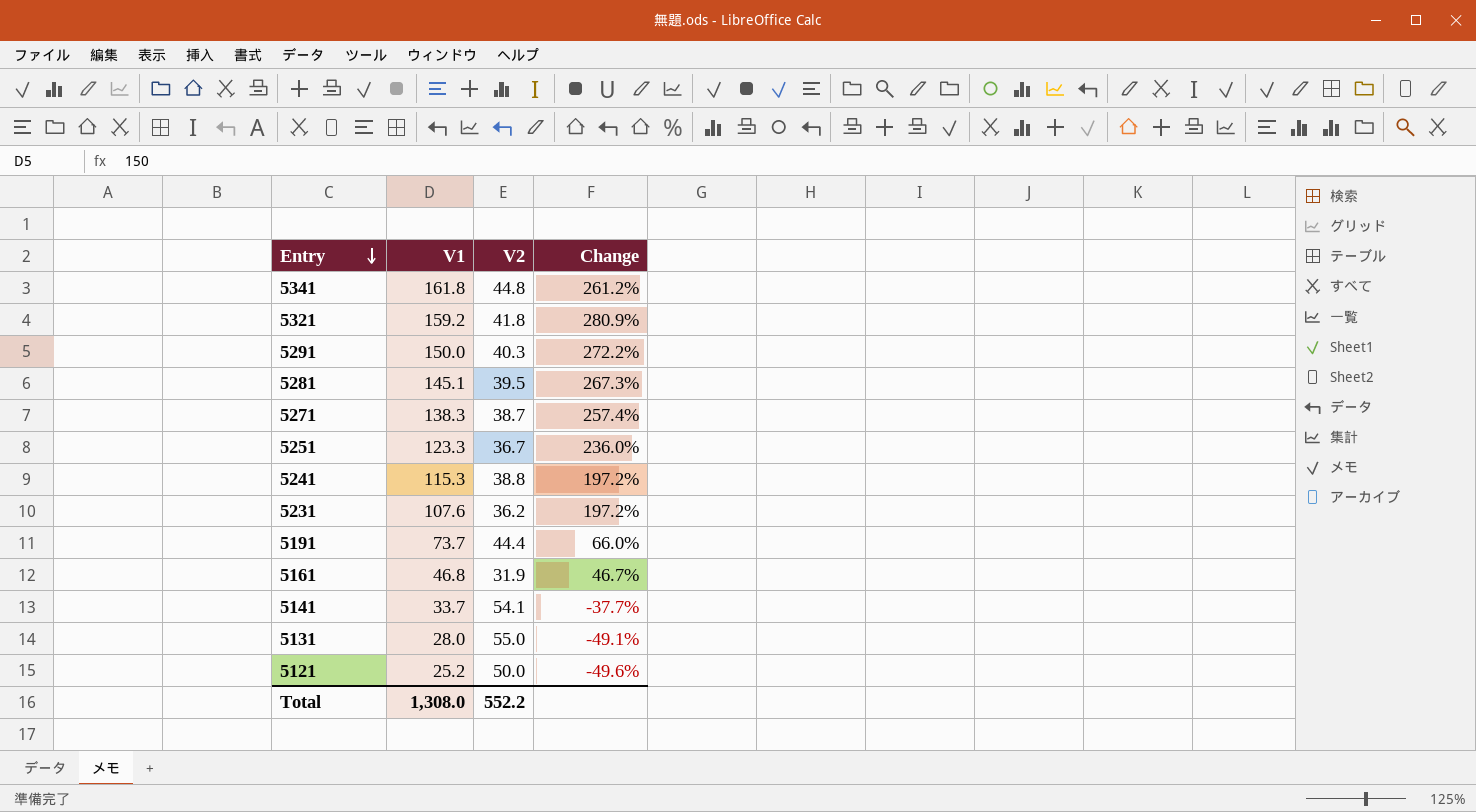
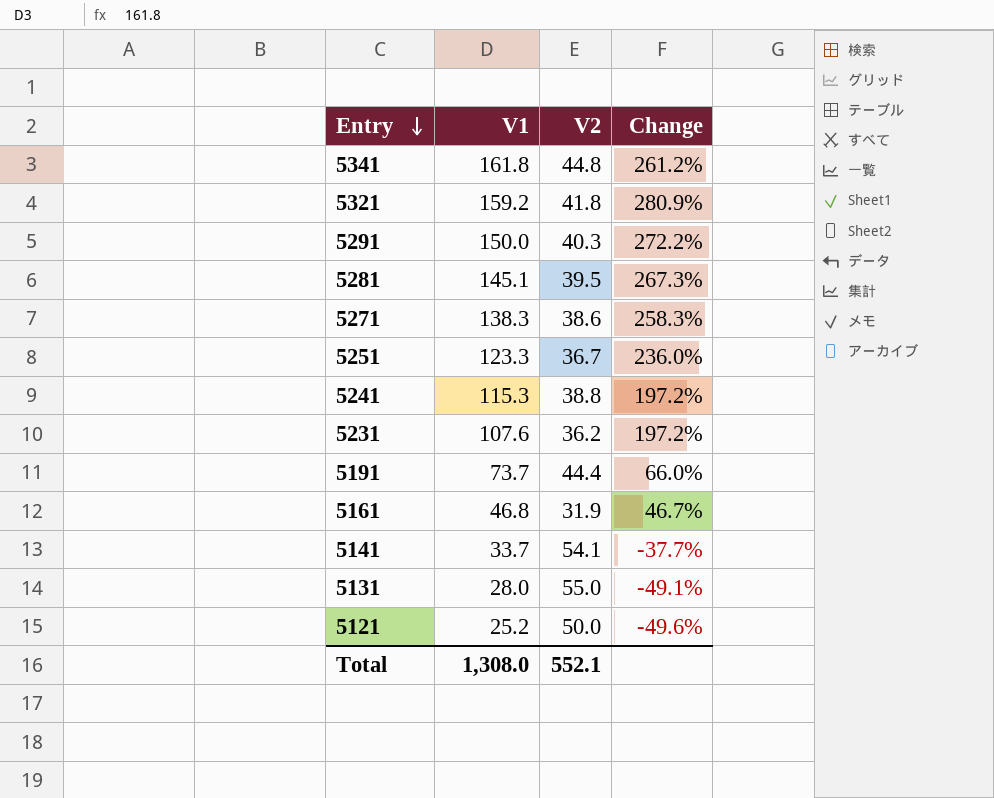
5271 | V2: 38.7 -> 38.6
5271 | Change: 257.4% -> 258.3%
Total | V2: 552.2 -> 552.1

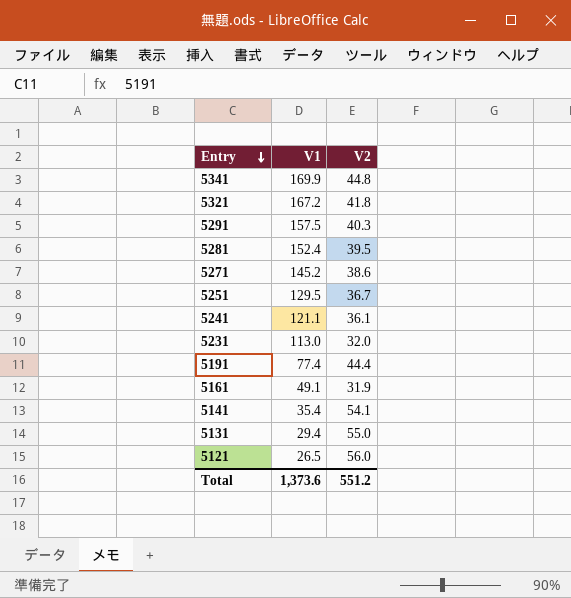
column Change | formula: ([V1] - [V2]) / [V2] -> none
5341 | V1: 161.8 -> 169.9
5321 | V1: 159.2 -> 167.2
5291 | V1: 150.0 -> 157.5
5281 | V1: 145.1 -> 152.4
5271 | V1: 138.3 -> 145.2
5251 | V1: 123.3 -> 129.5
5241 | V1: 115.3 -> 121.1
5241 | V2: 38.8 -> 36.1
5231 | V1: 107.6 -> 113.0
5231 | V2: 36.2 -> 32.0
5191 | V1: 73.7 -> 77.4
5161 | V1: 46.8 -> 49.1
5141 | V1: 33.7 -> 35.4
5131 | V1: 28.0 -> 29.4
5121 | V1: 25.2 -> 26.5
5121 | V2: 50.0 -> 56.0
Total | V1: 1,308.0 -> 1,373.6
Total | V2: 552.1 -> 551.2

